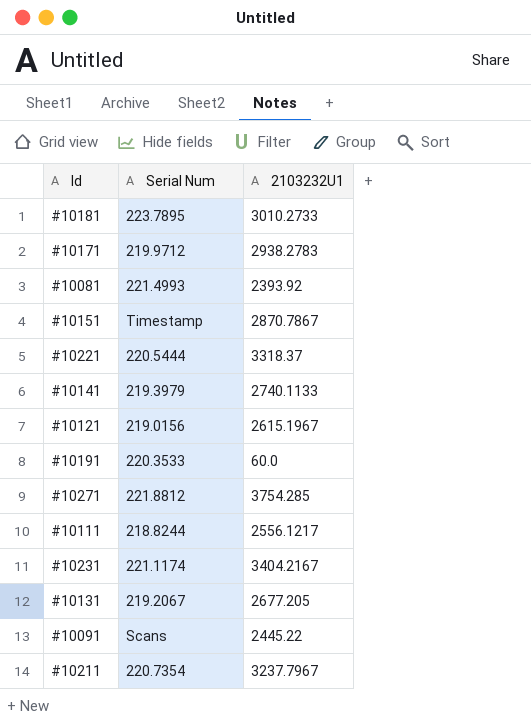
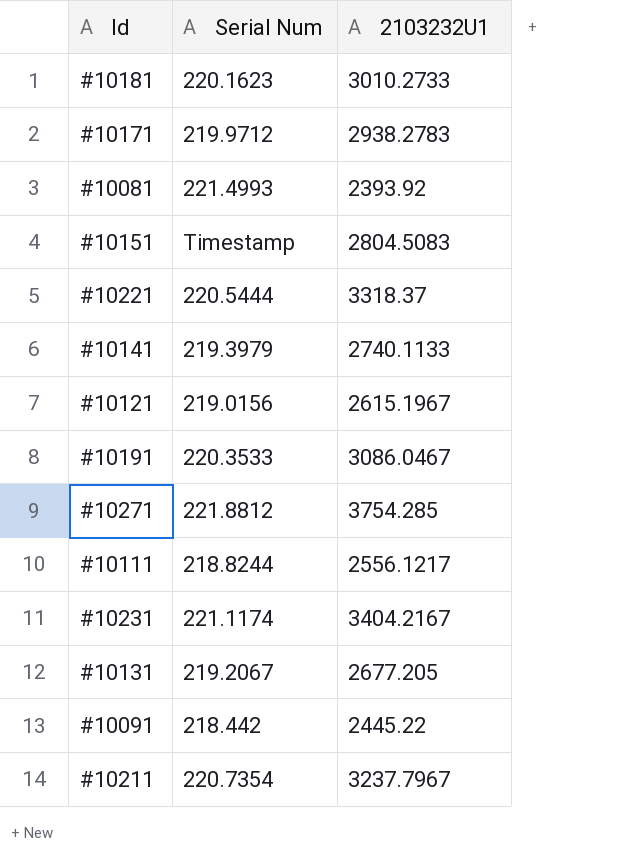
#10181 | Serial Num: 223.7895 -> 220.1623
#10151 | 2103232U1: 2870.7867 -> 2804.5083
#10191 | 2103232U1: 60.0 -> 3086.0467
#10091 | Serial Num: Scans -> 218.442

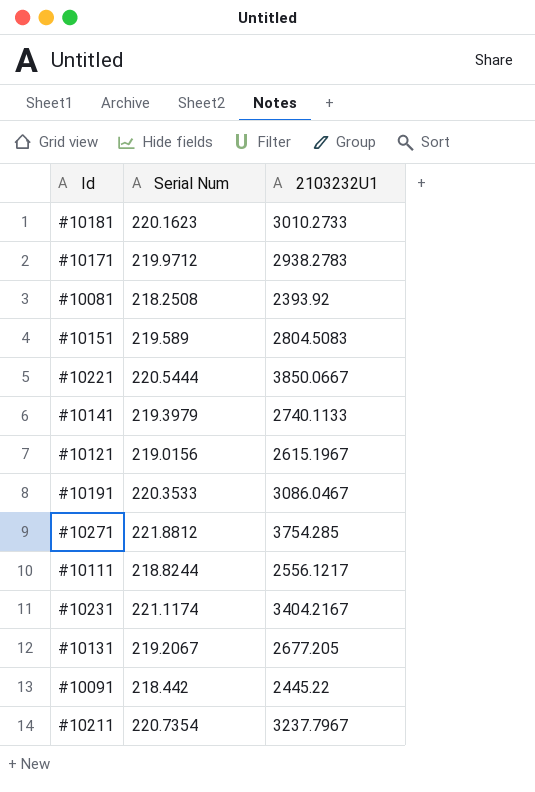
#10081 | Serial Num: 221.4993 -> 218.2508
#10151 | Serial Num: Timestamp -> 219.589
#10221 | 2103232U1: 3318.37 -> 3850.0667

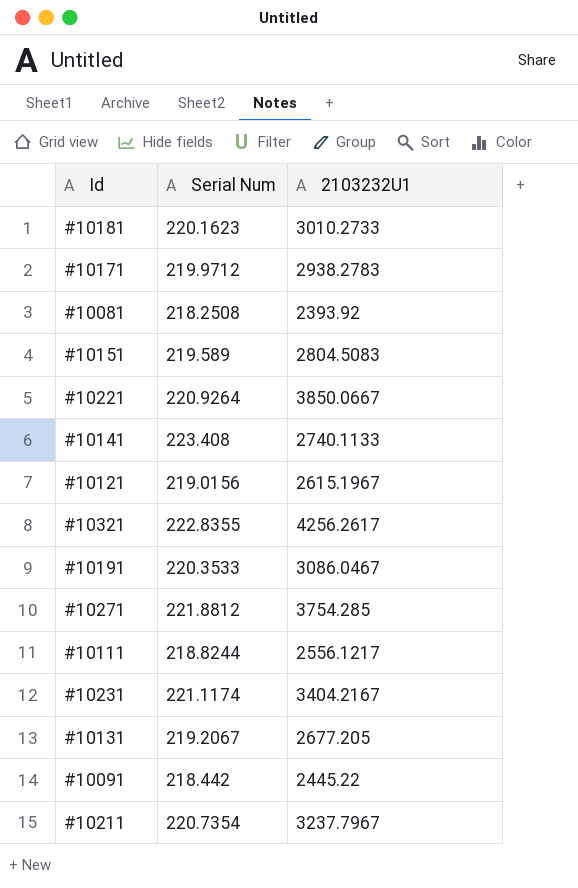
#10221 | Serial Num: 220.5444 -> 220.9264
#10141 | Serial Num: 219.3979 -> 223.408
row #10321: none -> 222.8355 | 4256.2617

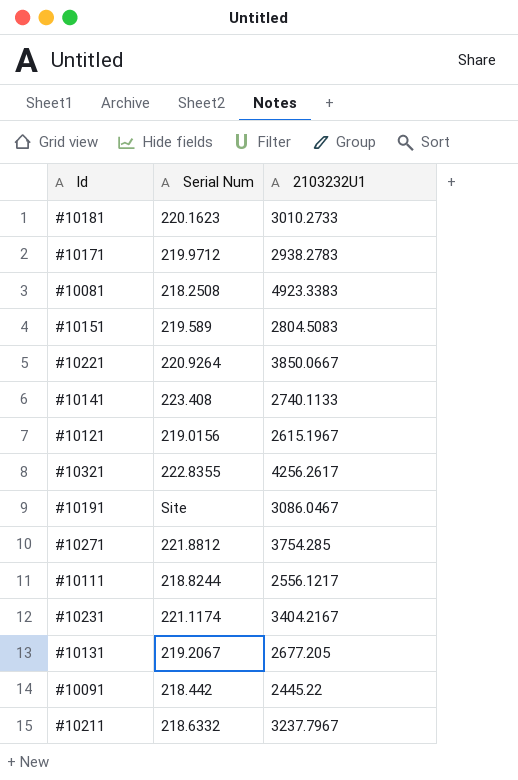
#10081 | 2103232U1: 2393.92 -> 4923.3383
#10191 | Serial Num: 220.3533 -> Site
#10211 | Serial Num: 220.7354 -> 218.6332

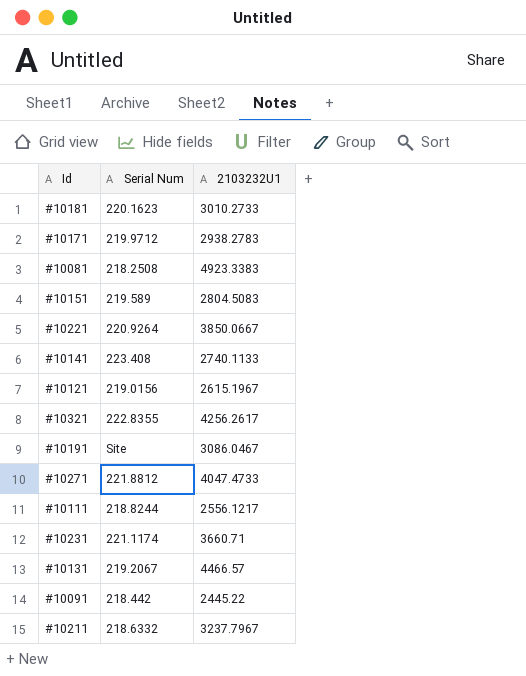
#10271 | 2103232U1: 3754.285 -> 4047.4733
#10231 | 2103232U1: 3404.2167 -> 3660.71
#10131 | 2103232U1: 2677.205 -> 4466.57

